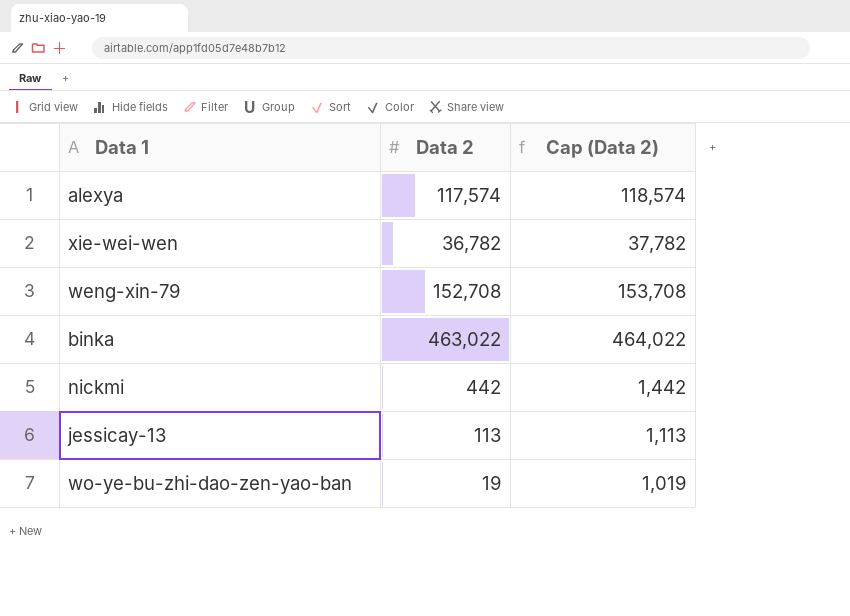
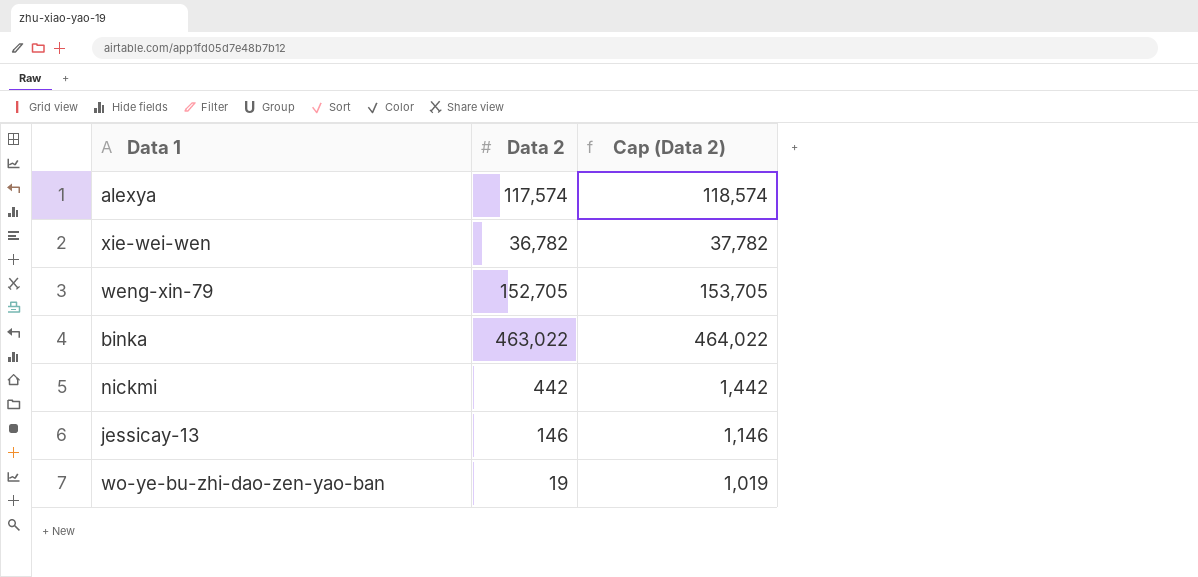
weng-xin-79 | Data 2: 152,708 -> 152,705
weng-xin-79 | Cap (Data 2): 153,708 -> 153,705
jessicay-13 | Data 2: 113 -> 146
jessicay-13 | Cap (Data 2): 1,113 -> 1,146

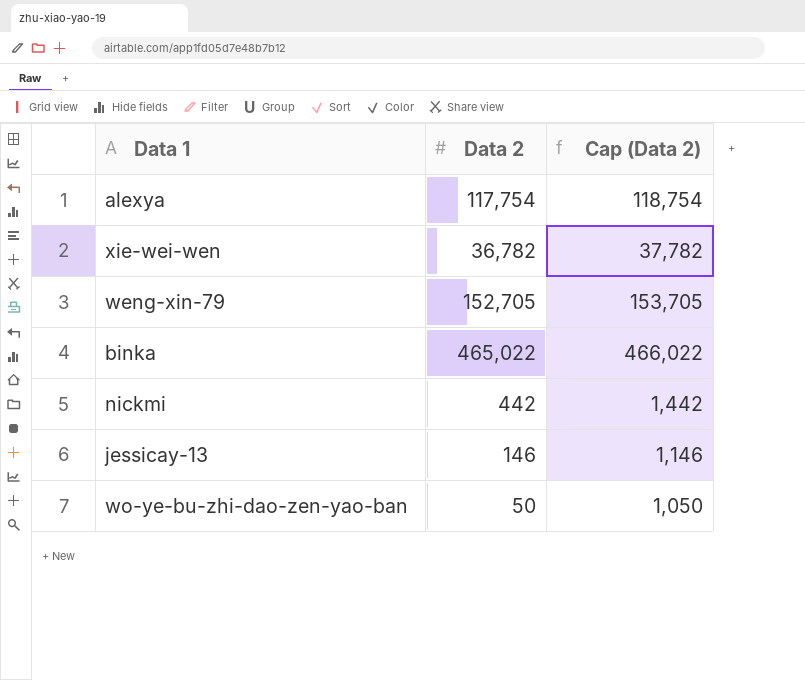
alexya | Data 2: 117,574 -> 117,754
alexya | Cap (Data 2): 118,574 -> 118,754
binka | Data 2: 463,022 -> 465,022
binka | Cap (Data 2): 464,022 -> 466,022
wo-ye-bu-zhi-dao-zen-yao-ban | Data 2: 19 -> 50
wo-ye-bu-zhi-dao-zen-yao-ban | Cap (Data 2): 1,019 -> 1,050

